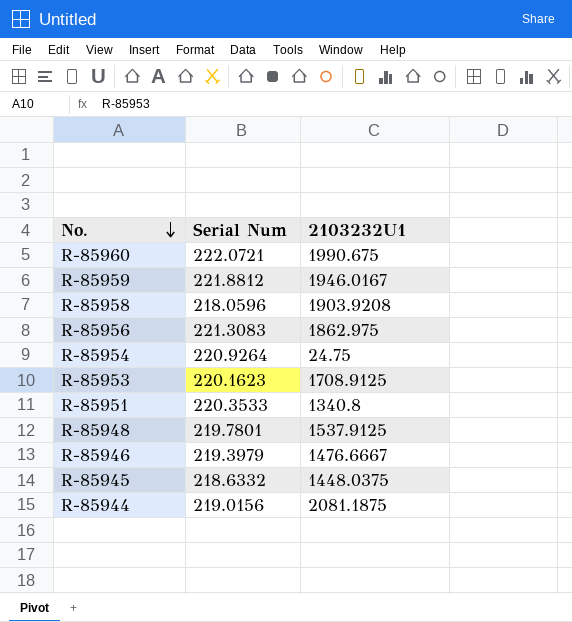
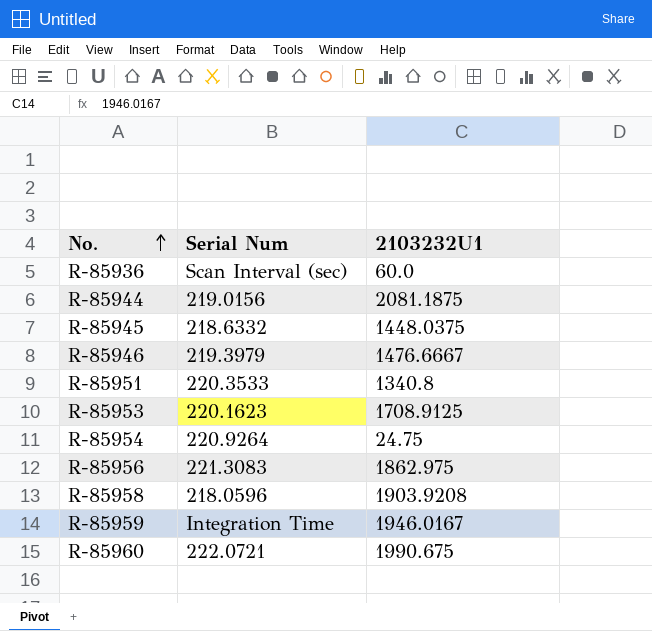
row order: No. descending -> No. ascending
row R-85948: 219.7801 | 1537.9125 -> none
row R-85936: none -> Scan Interval (sec) | 60.0
R-85959 | Serial Num: 221.8812 -> Integration Time

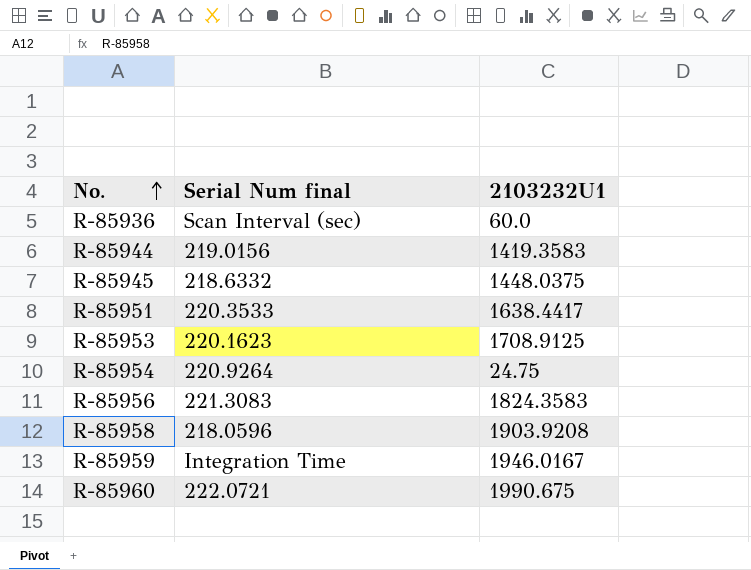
column name: Serial Num -> Serial Num final
row R-85946: 219.3979 | 1476.6667 -> none
R-85944 | 2103232U1: 2081.1875 -> 1419.3583
R-85951 | 2103232U1: 1340.8 -> 1638.4417
R-85956 | 2103232U1: 1862.975 -> 1824.3583

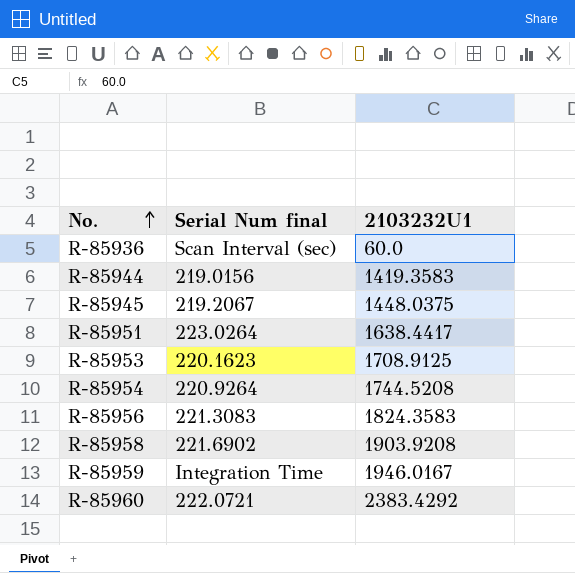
R-85945 | Serial Num final: 218.6332 -> 219.2067
R-85951 | Serial Num final: 220.3533 -> 223.0264
R-85954 | 2103232U1: 24.75 -> 1744.5208
R-85958 | Serial Num final: 218.0596 -> 221.6902
R-85960 | 2103232U1: 1990.675 -> 2383.4292

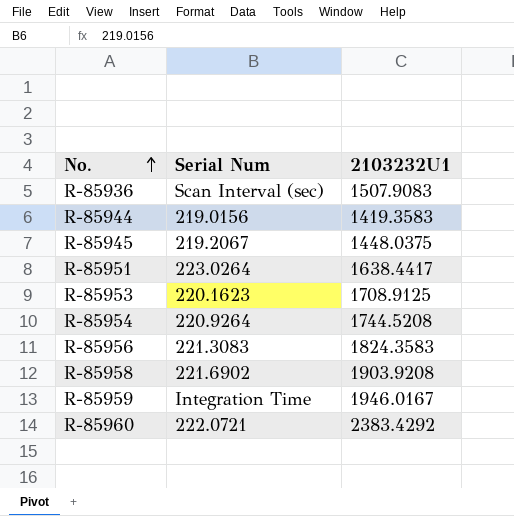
column name: Serial Num final -> Serial Num
R-85936 | 2103232U1: 60.0 -> 1507.9083

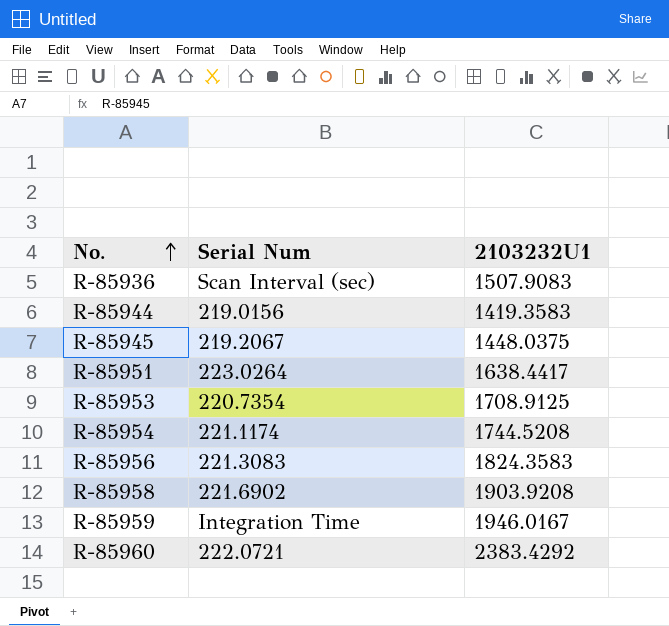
R-85953 | Serial Num: 220.1623 -> 220.7354
R-85954 | Serial Num: 220.9264 -> 221.1174

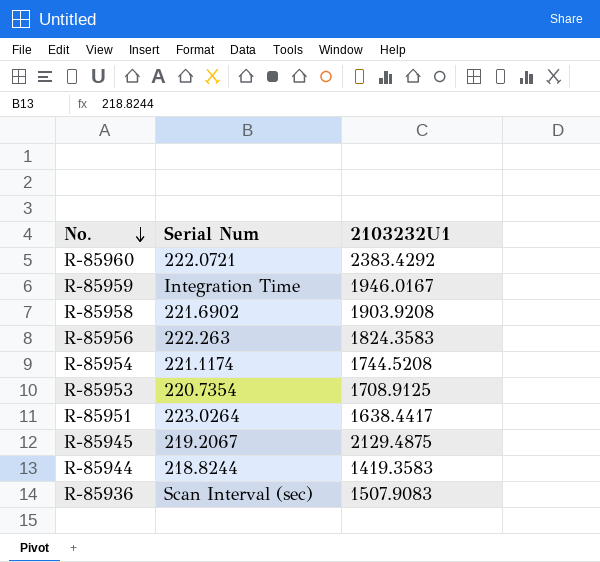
row order: No. ascending -> No. descending
R-85956 | Serial Num: 221.3083 -> 222.263
R-85945 | 2103232U1: 1448.0375 -> 2129.4875
R-85944 | Serial Num: 219.0156 -> 218.8244

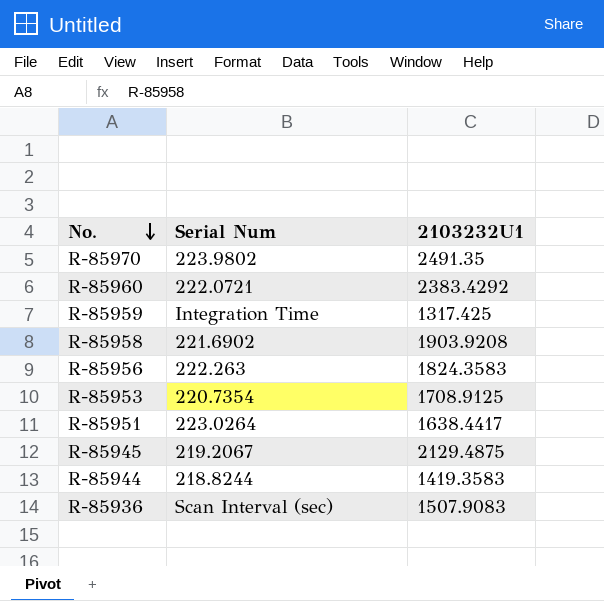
row R-85954: 221.1174 | 1744.5208 -> none
row R-85970: none -> 223.9802 | 2491.35
R-85959 | 2103232U1: 1946.0167 -> 1317.425

